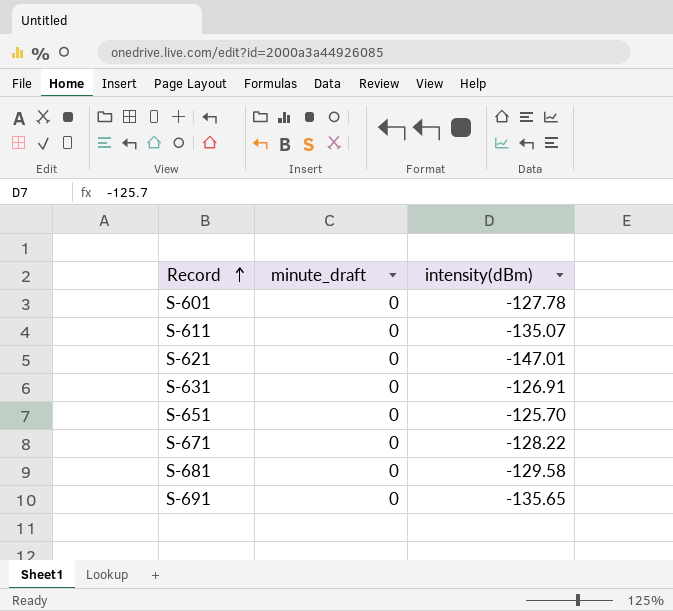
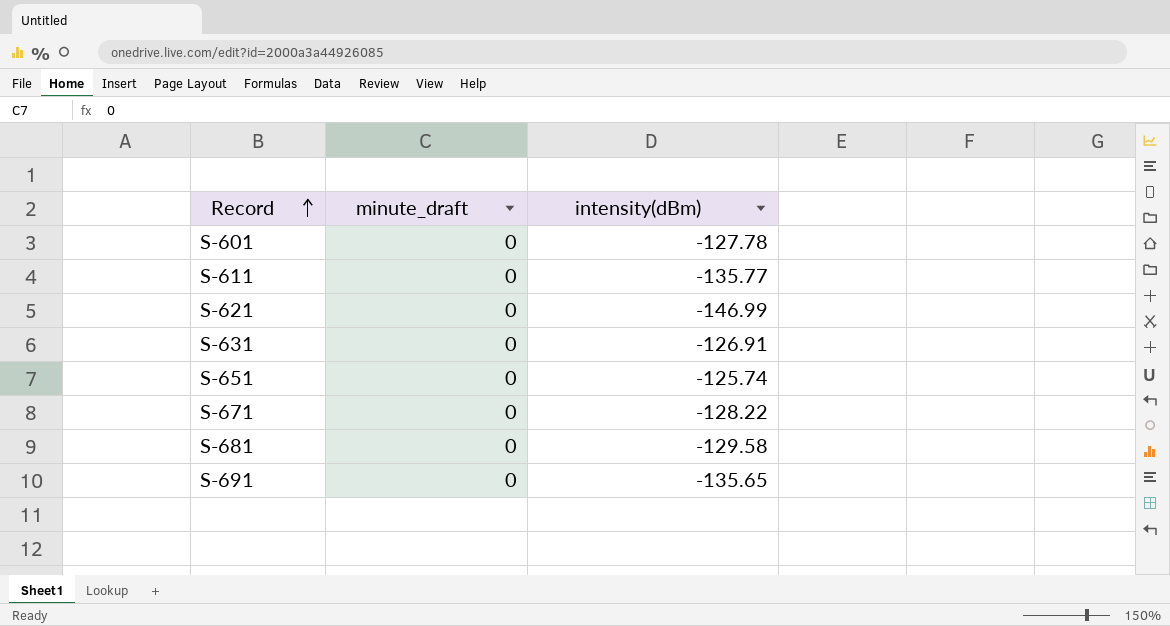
S-611 | intensity(dBm): -135.07 -> -135.77
S-621 | intensity(dBm): -147.01 -> -146.99
S-651 | intensity(dBm): -125.70 -> -125.74

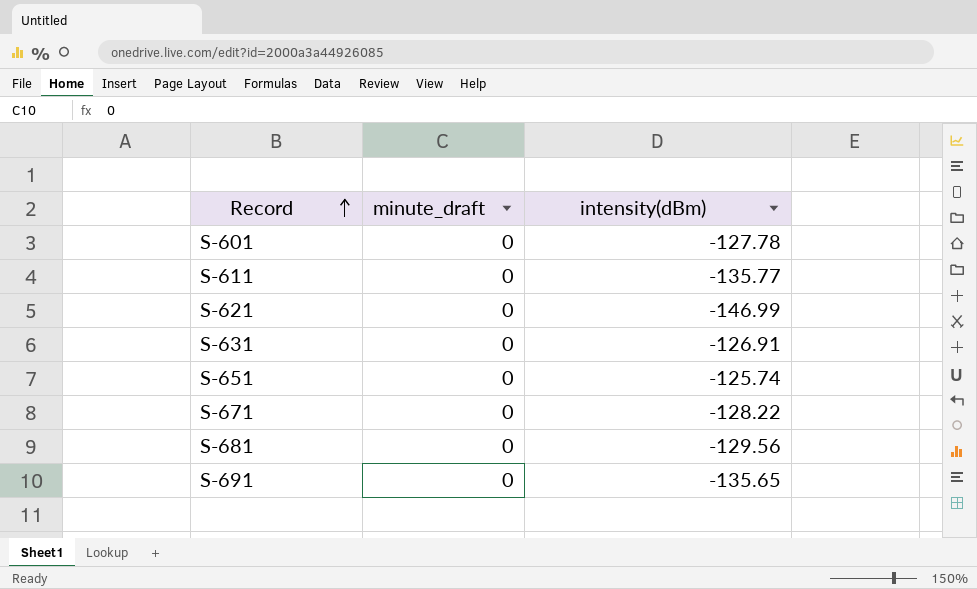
S-681 | intensity(dBm): -129.58 -> -129.56

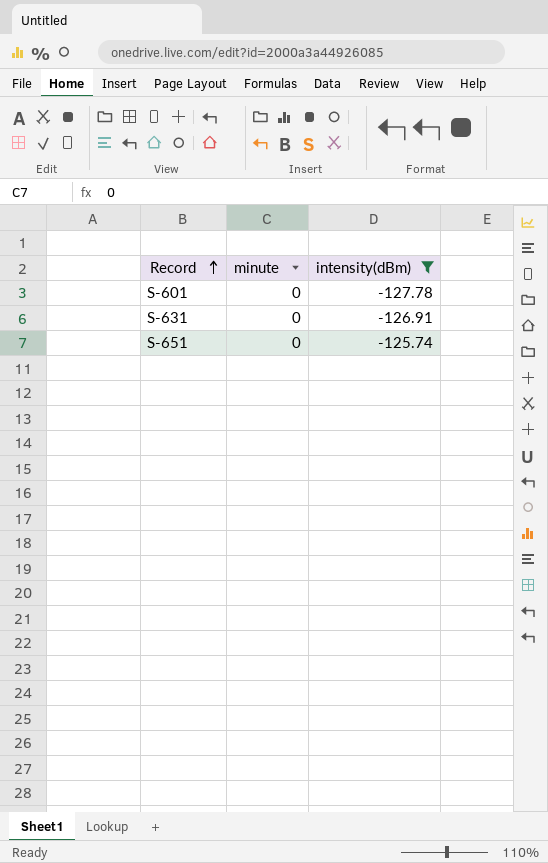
filter: none -> intensity(dBm) >= -127.78
column name: minute_draft -> minute

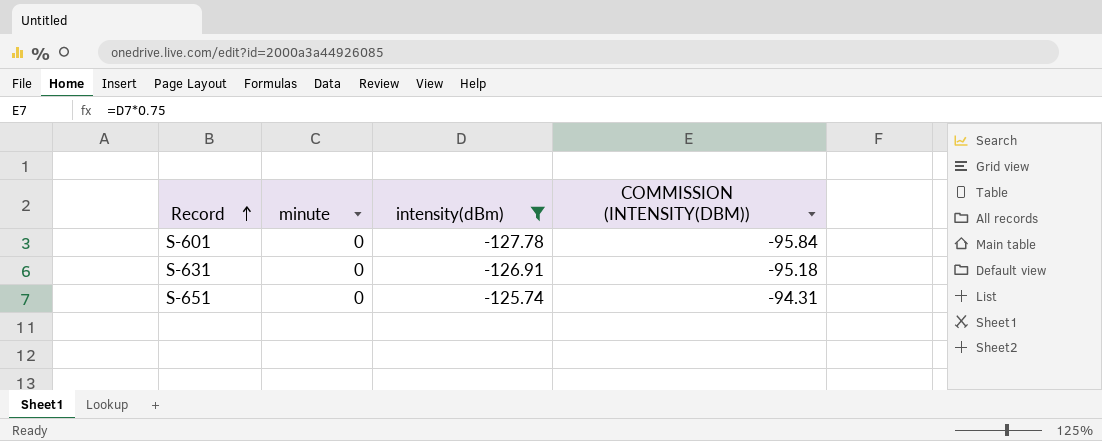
column COMMISSION (INTENSITY(DBM)) | formula: none -> [intensity(dBm)] * 0.75

